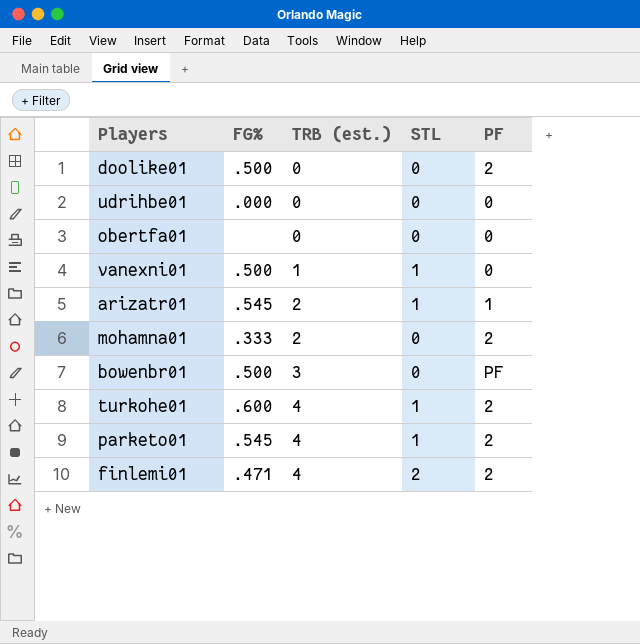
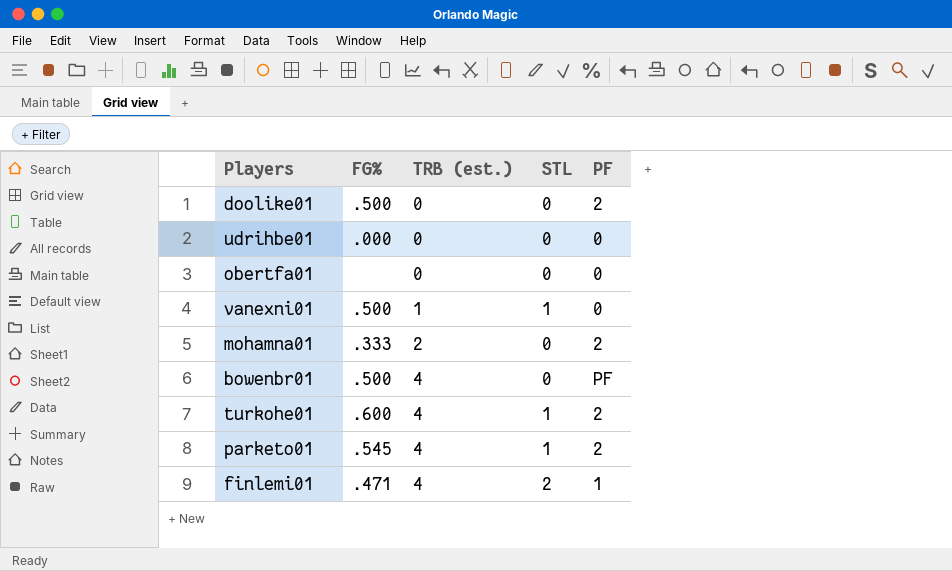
row arizatr01: .545 | 2 | 1 | 1 -> none
bowenbr01 | TRB (est.): 3 -> 4
finlemi01 | PF: 2 -> 1

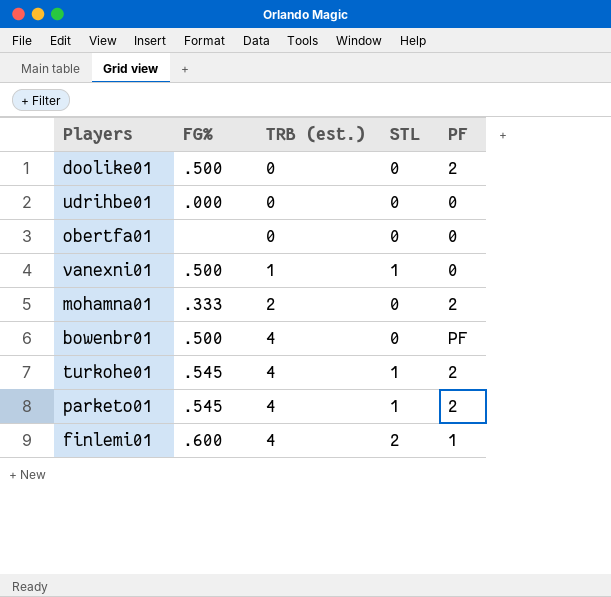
turkohe01 | FG%: .600 -> .545
finlemi01 | FG%: .471 -> .600

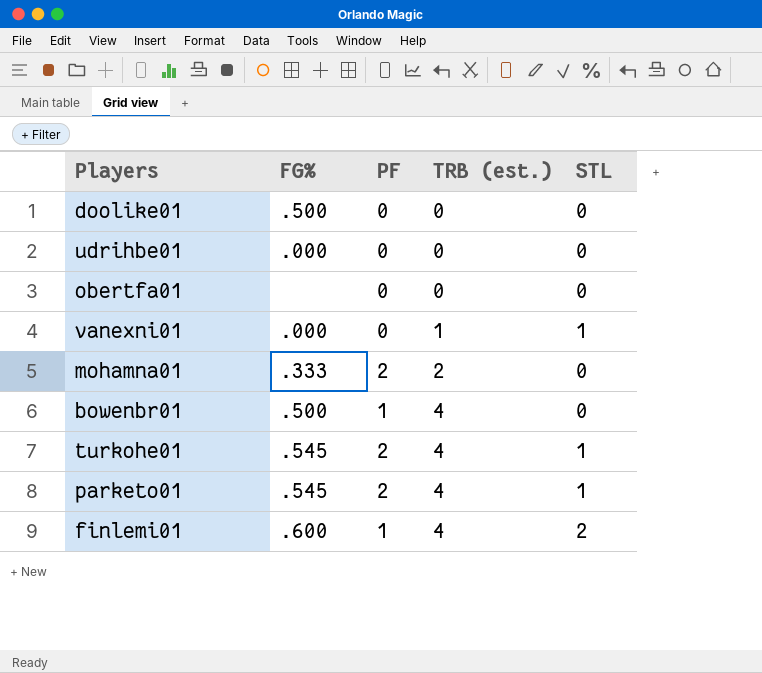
column PF | position: 5 -> 3
doolike01 | PF: 2 -> 0
vanexni01 | FG%: .500 -> .000
bowenbr01 | PF: PF -> 1

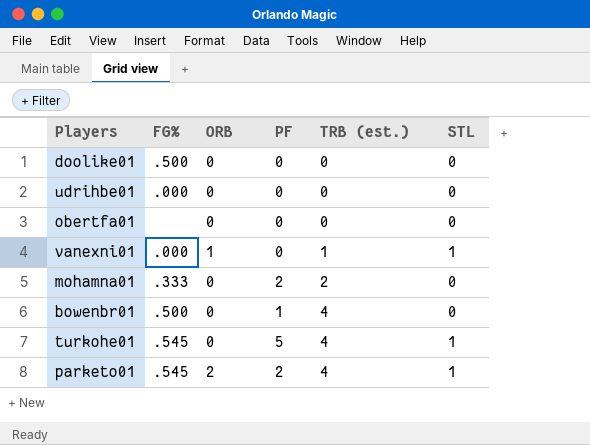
column ORB | position: none -> 3
row finlemi01: .600 | 1 | 4 | 2 -> none
turkohe01 | PF: 2 -> 5

